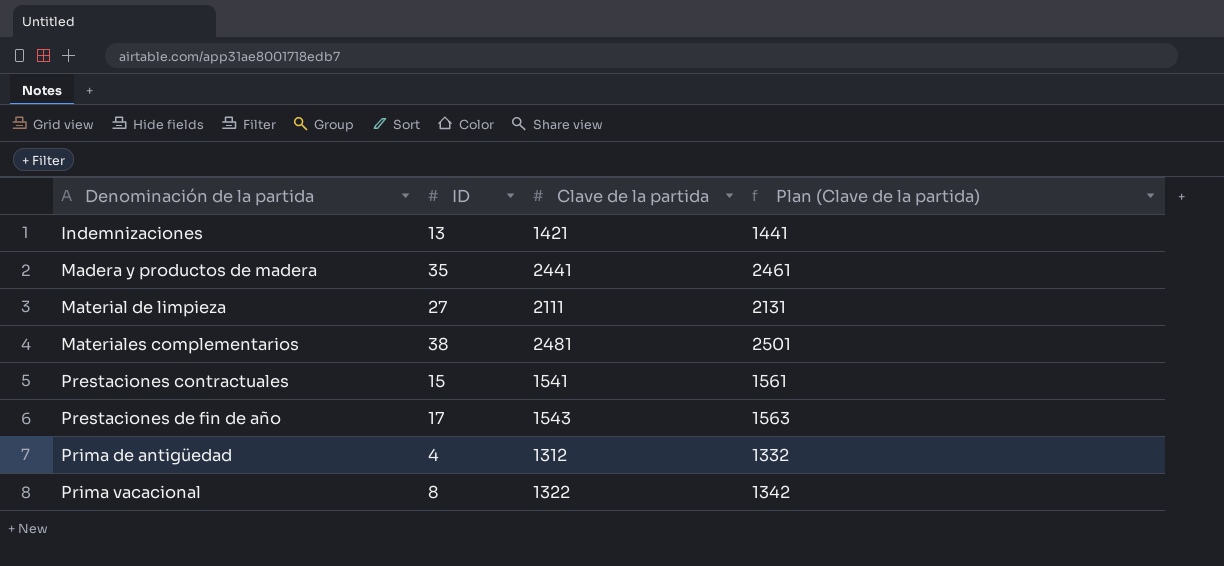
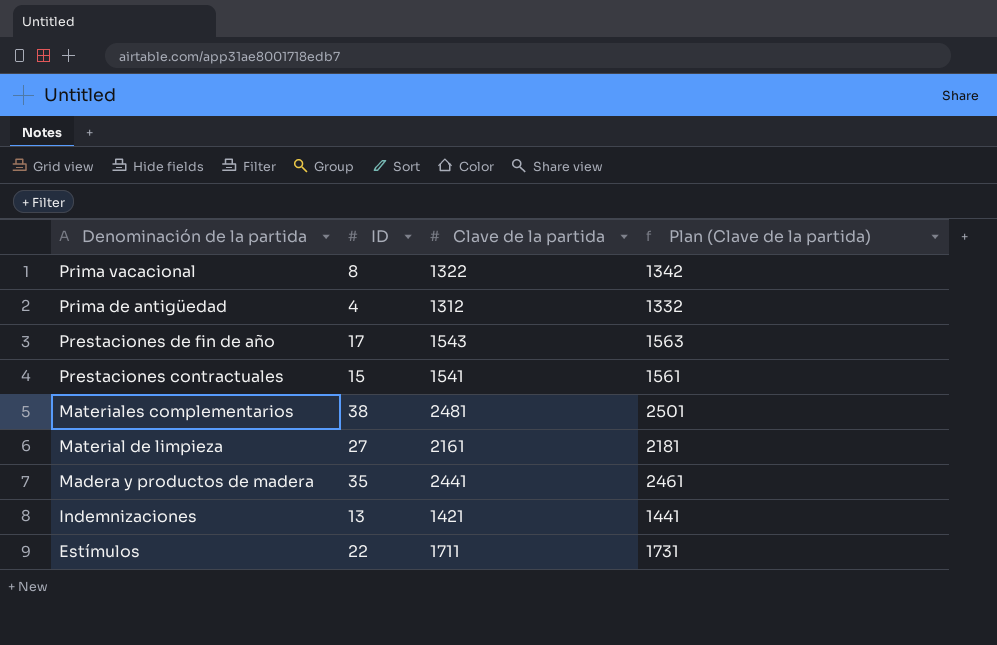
row order: Denominación de la partida ascending -> Denominación de la partida descending
Material de limpieza | Clave de la partida: 2111 -> 2161
Material de limpieza | Plan (Clave de la partida): 2131 -> 2181
row Estímulos: none -> 22 | 1711 | 1731

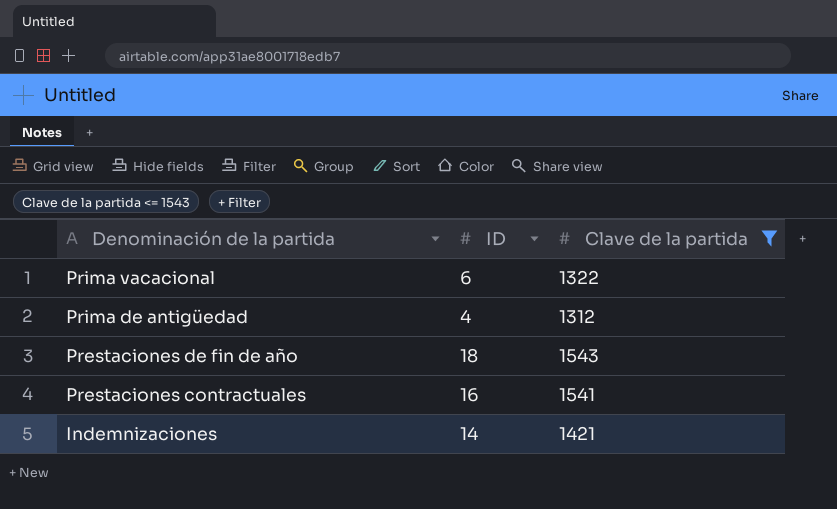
filter: none -> Clave de la partida <= 1543
column Plan (Clave de la partida) | formula: [Clave de la partida] + 20 -> none
Prima vacacional | ID: 8 -> 6
Prestaciones de fin de año | ID: 17 -> 18
Prestaciones contractuales | ID: 15 -> 16
Indemnizaciones | ID: 13 -> 14

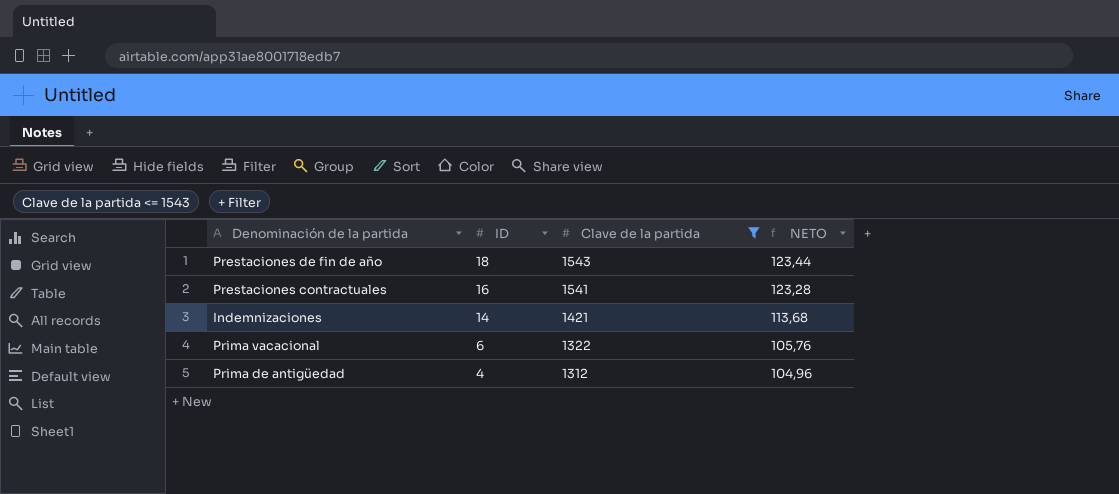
row order: Denominación de la partida descending -> ID descending
column NETO | formula: none -> [Clave de la partida] * 0,08

